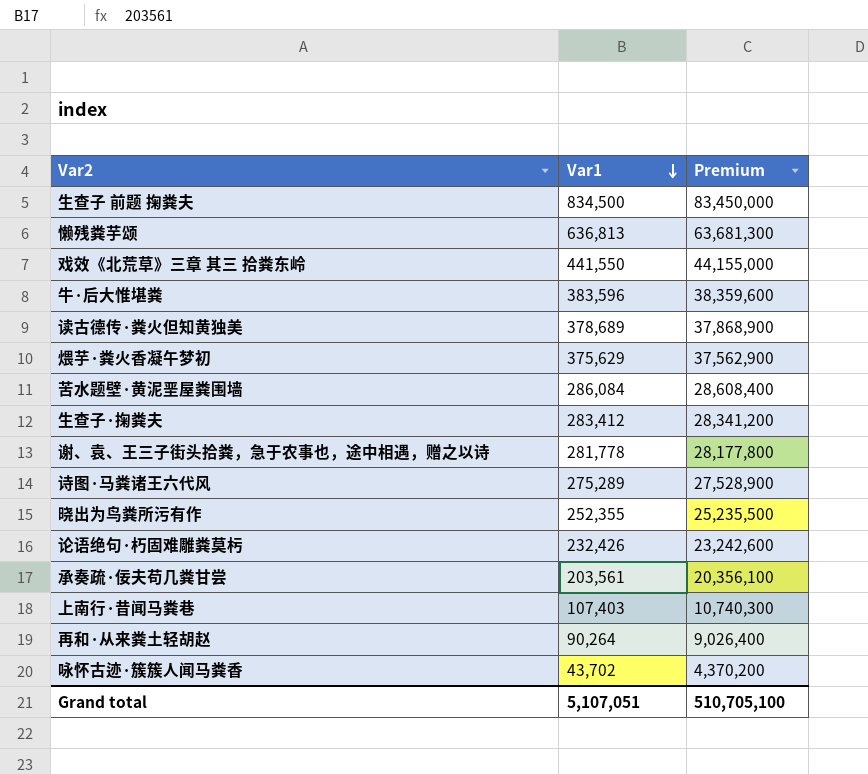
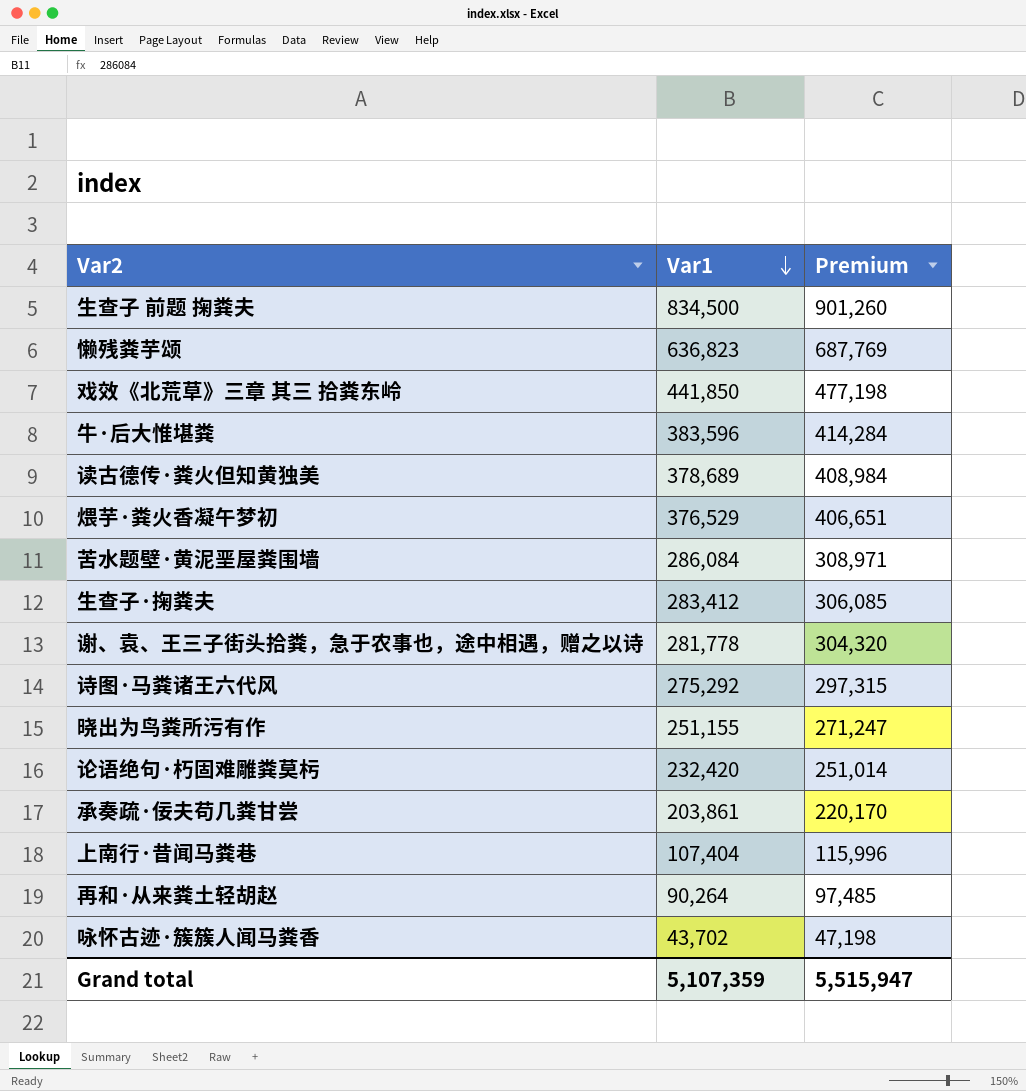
column Premium | formula: [Var1] * 100 -> [Var1] * 1.08
懒残粪芋颂 | Var1: 636,813 -> 636,823
戏效《北荒草》三章 其三 拾粪东岭 | Var1: 441,550 -> 441,850
煨芋·粪火香凝午梦初 | Var1: 375,629 -> 376,529
诗图·马粪诸王六代风 | Var1: 275,289 -> 275,292
晓出为鸟粪所污有作 | Var1: 252,355 -> 251,155
论语绝句·朽固难雕粪莫杇 | Var1: 232,426 -> 232,420
承奏疏·佞夫苟几粪甘尝 | Var1: 203,561 -> 203,861
上南行·昔闻马粪巷 | Var1: 107,403 -> 107,404
Grand total | Var1: 5,107,051 -> 5,107,359
Grand total | Premium: 510,705,100 -> 5,515,947

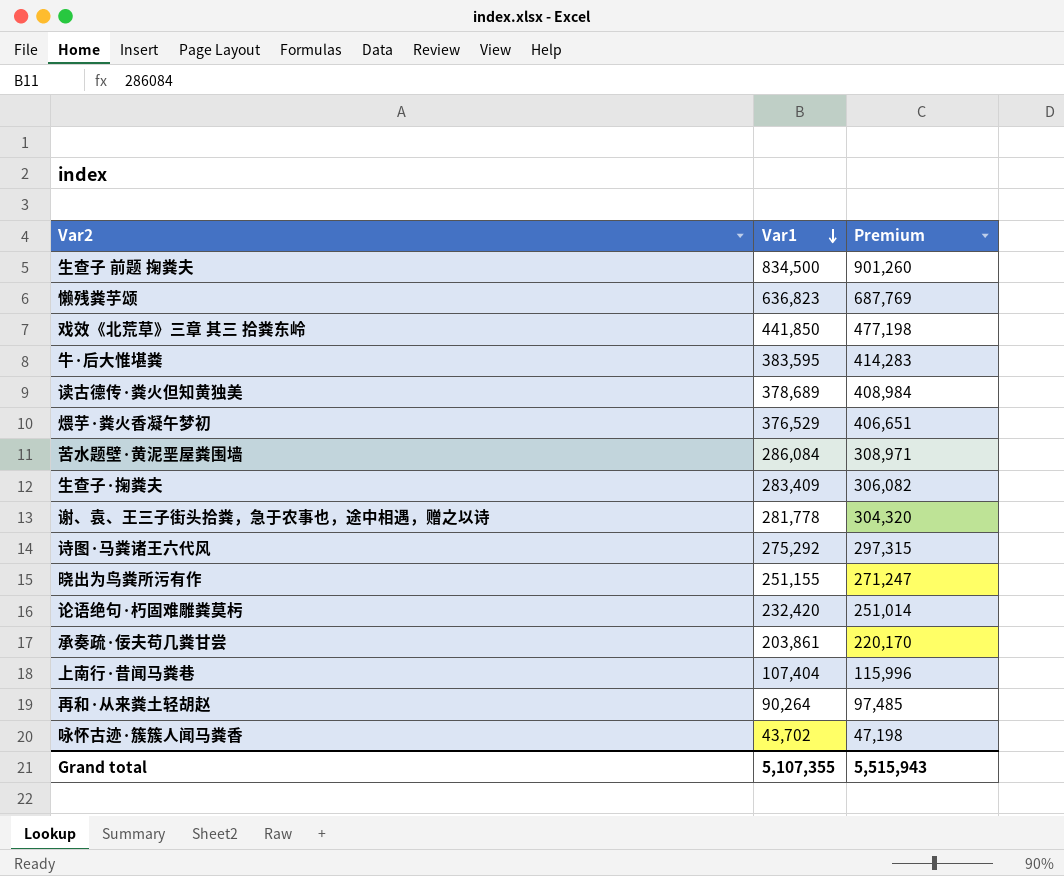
牛·后大惟堪粪 | Var1: 383,596 -> 383,595
牛·后大惟堪粪 | Premium: 414,284 -> 414,283
生查子·掬粪夫 | Var1: 283,412 -> 283,409
生查子·掬粪夫 | Premium: 306,085 -> 306,082
Grand total | Var1: 5,107,359 -> 5,107,355
Grand total | Premium: 5,515,947 -> 5,515,943

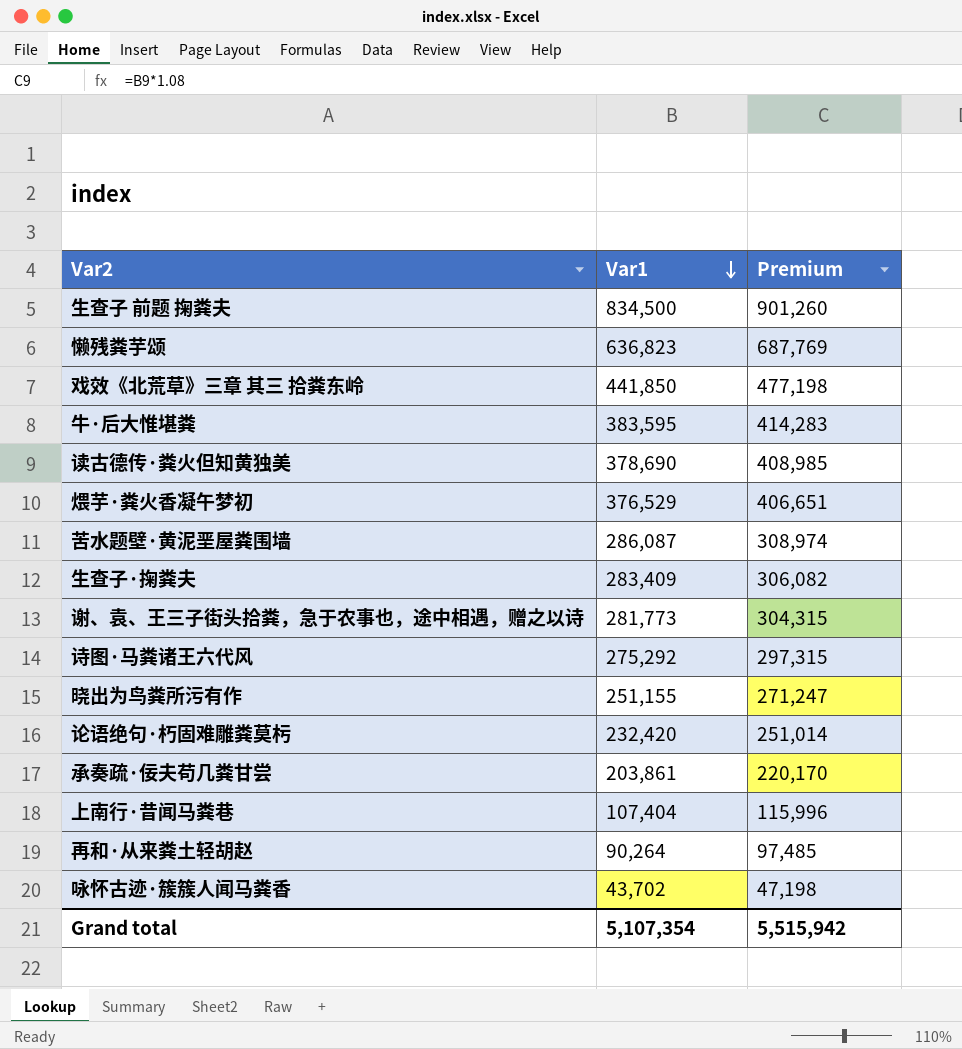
读古德传·粪火但知黄独美 | Var1: 378,689 -> 378,690
读古德传·粪火但知黄独美 | Premium: 408,984 -> 408,985
苦水题壁·黄泥垩屋粪围墙 | Var1: 286,084 -> 286,087
苦水题壁·黄泥垩屋粪围墙 | Premium: 308,971 -> 308,974
谢、袁、王三子街头拾粪，急于农事也，途中相遇，赠之以诗 | Var1: 281,778 -> 281,773
谢、袁、王三子街头拾粪，急于农事也，途中相遇，赠之以诗 | Premium: 304,320 -> 304,315
Grand total | Var1: 5,107,355 -> 5,107,354
Grand total | Premium: 5,515,943 -> 5,515,942

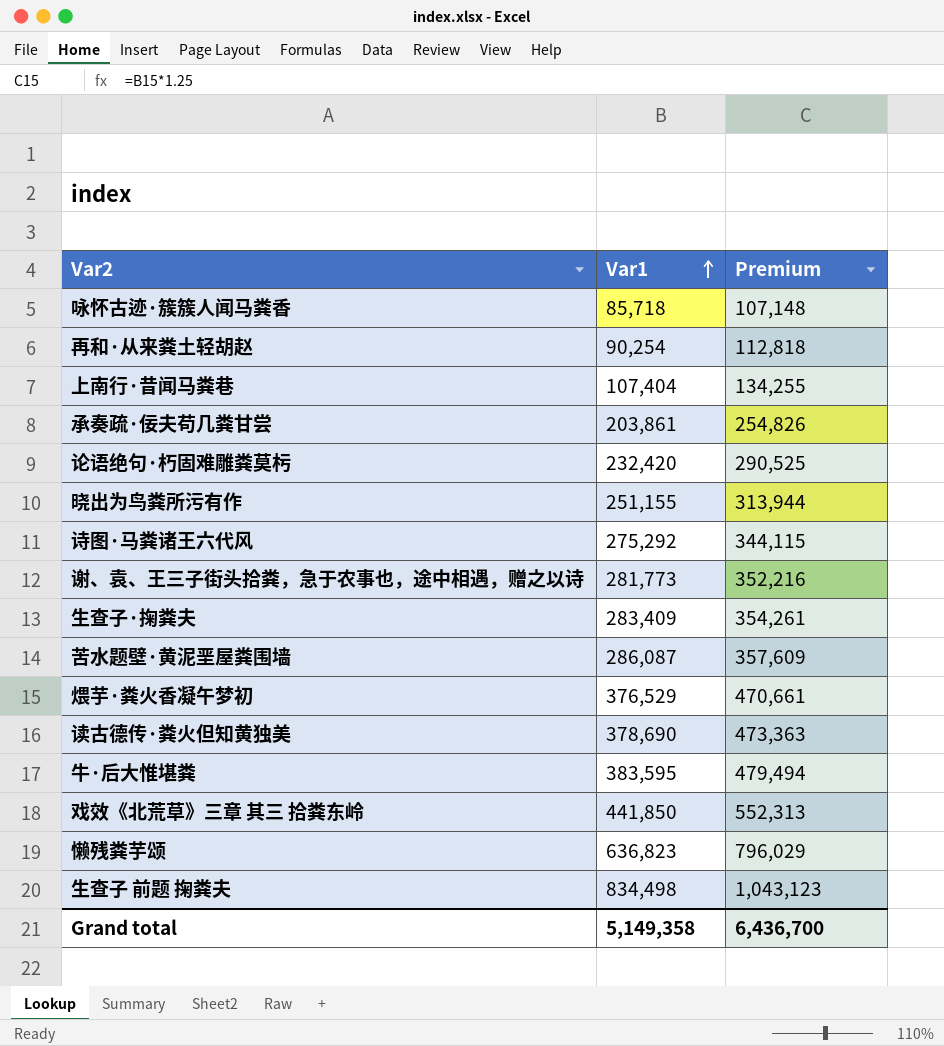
row order: Var1 descending -> Var1 ascending
column Premium | formula: [Var1] * 1.08 -> [Var1] * 1.25
咏怀古迹·簇簇人闻马粪香 | Var1: 43,702 -> 85,718
再和·从来粪土轻胡赵 | Var1: 90,264 -> 90,254
生查子 前题 掬粪夫 | Var1: 834,500 -> 834,498
Grand total | Var1: 5,107,354 -> 5,149,358
Grand total | Premium: 5,515,942 -> 6,436,700

